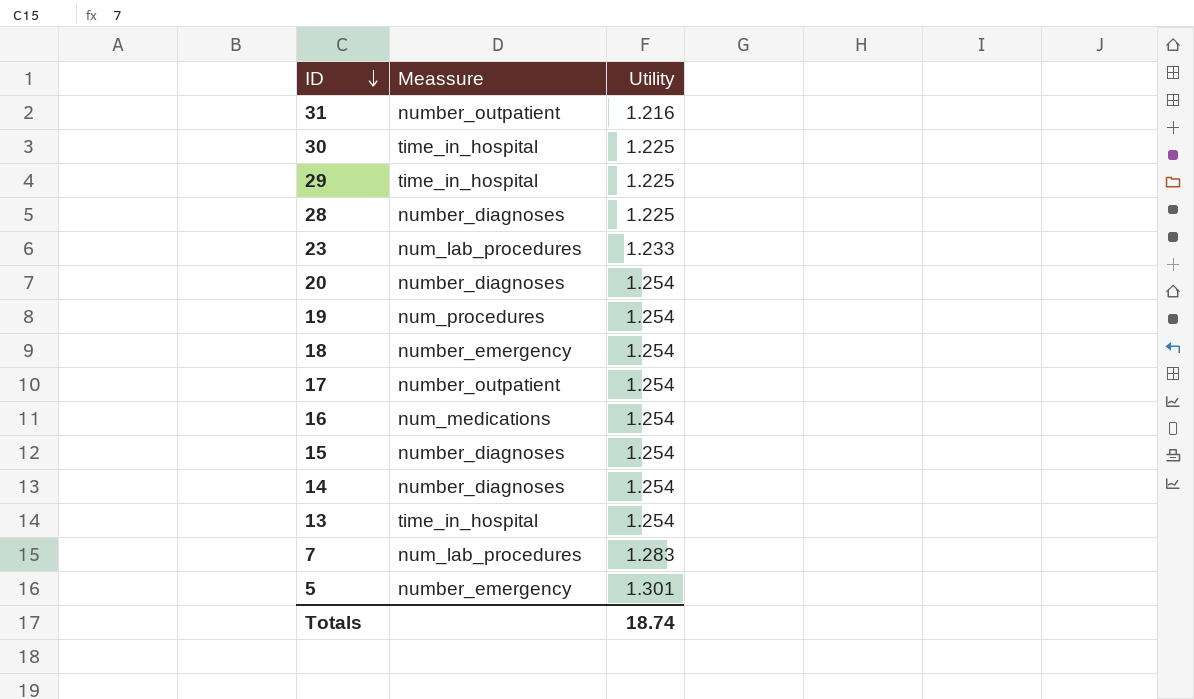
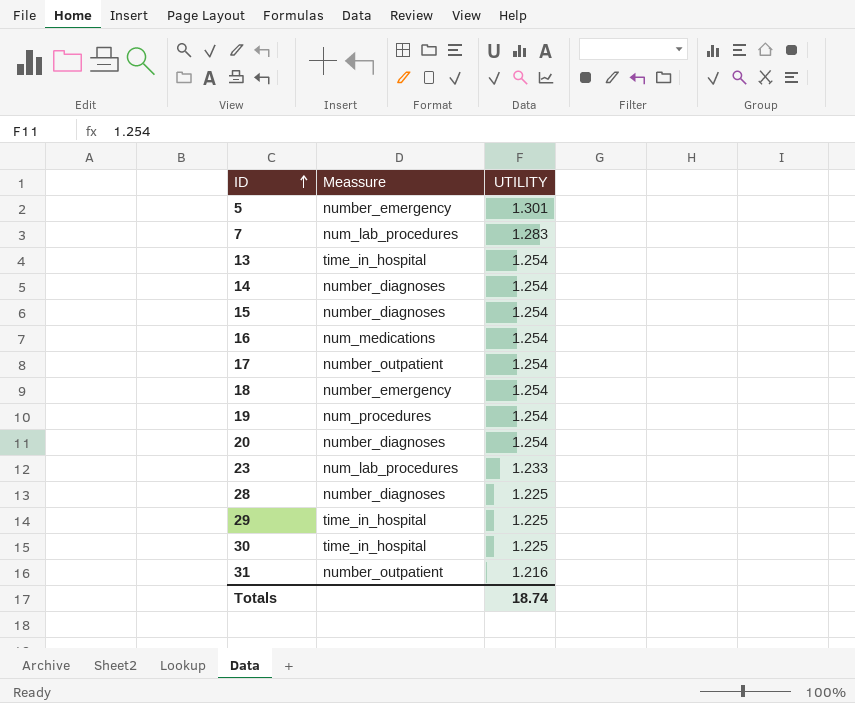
row order: ID descending -> ID ascending
column name: Utility -> UTILITY

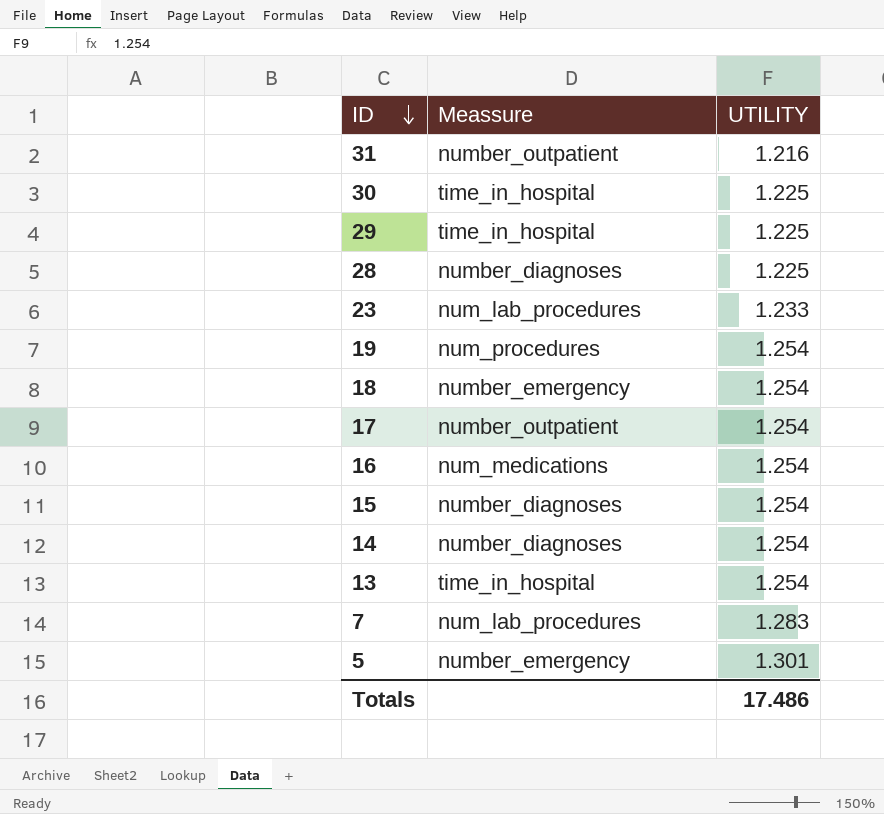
row order: ID ascending -> ID descending
row 20: number_diagnoses | 1.254 -> none
Totals | UTILITY: 18.74 -> 17.486

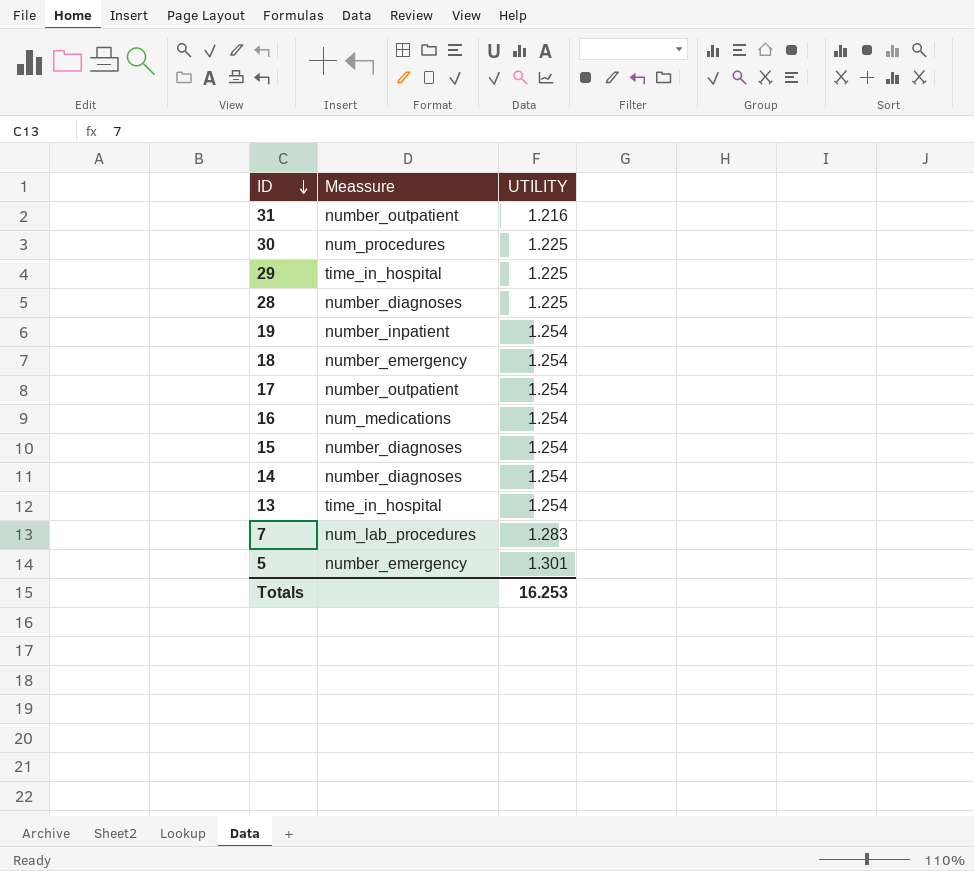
row 23: num_lab_procedures | 1.233 -> none
30 | Meassure: time_in_hospital -> num_procedures
19 | Meassure: num_procedures -> number_inpatient
Totals | UTILITY: 17.486 -> 16.253

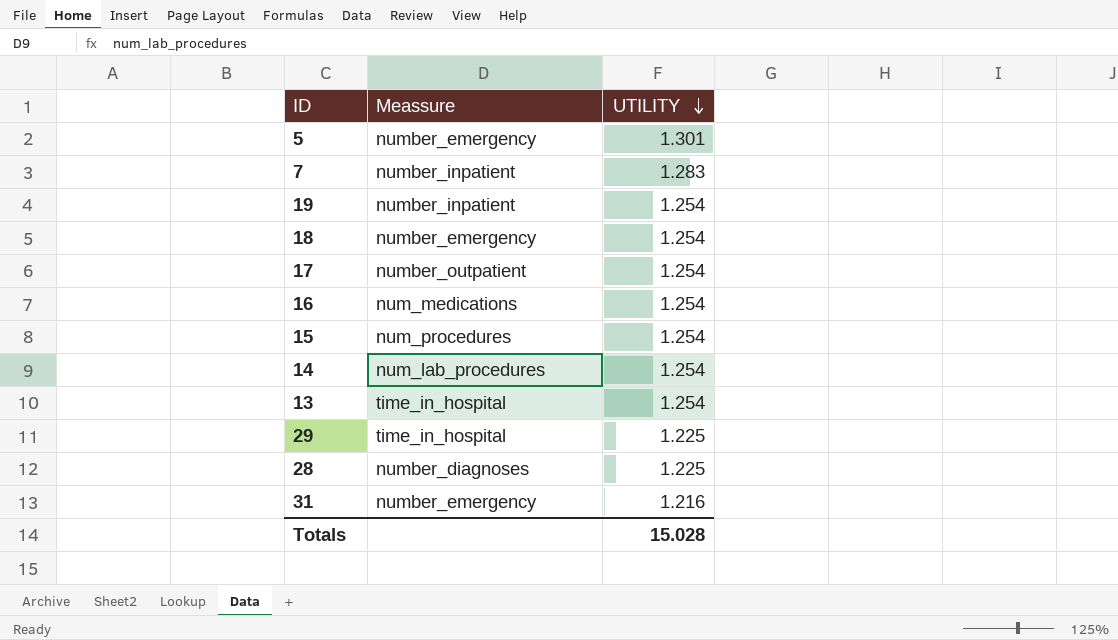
row order: ID descending -> UTILITY descending
row 30: num_procedures | 1.225 -> none
7 | Meassure: num_lab_procedures -> number_inpatient
15 | Meassure: number_diagnoses -> num_procedures
14 | Meassure: number_diagnoses -> num_lab_procedures
31 | Meassure: number_outpatient -> number_emergency
Totals | UTILITY: 16.253 -> 15.028

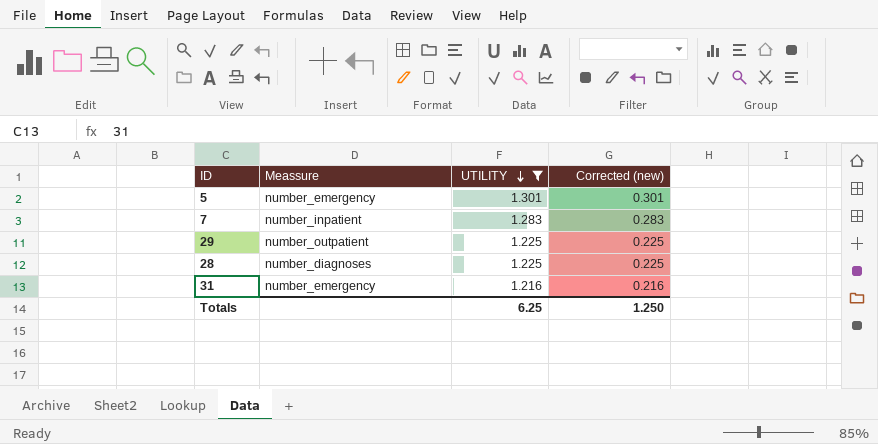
filter: none -> UTILITY != 1.254
column Corrected (new) | formula: none -> [UTILITY] - 1
29 | Meassure: time_in_hospital -> number_outpatient
Totals | UTILITY: 15.028 -> 6.25

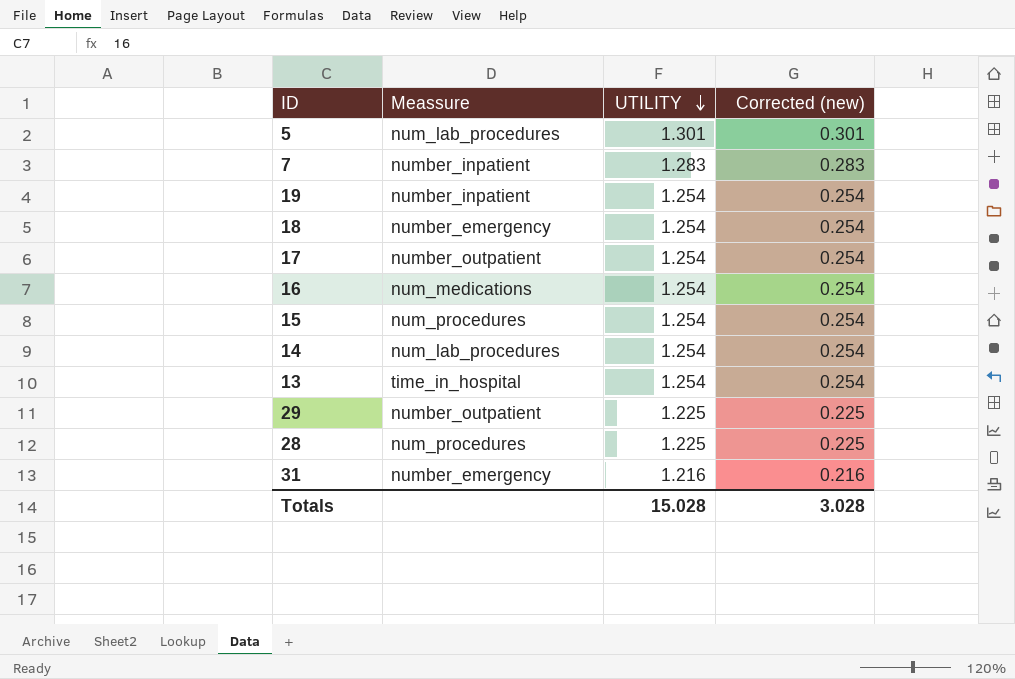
filter: UTILITY != 1.254 -> none
5 | Meassure: number_emergency -> num_lab_procedures
28 | Meassure: number_diagnoses -> num_procedures
Totals | UTILITY: 6.25 -> 15.028
Totals | Corrected (new): 1.250 -> 3.028

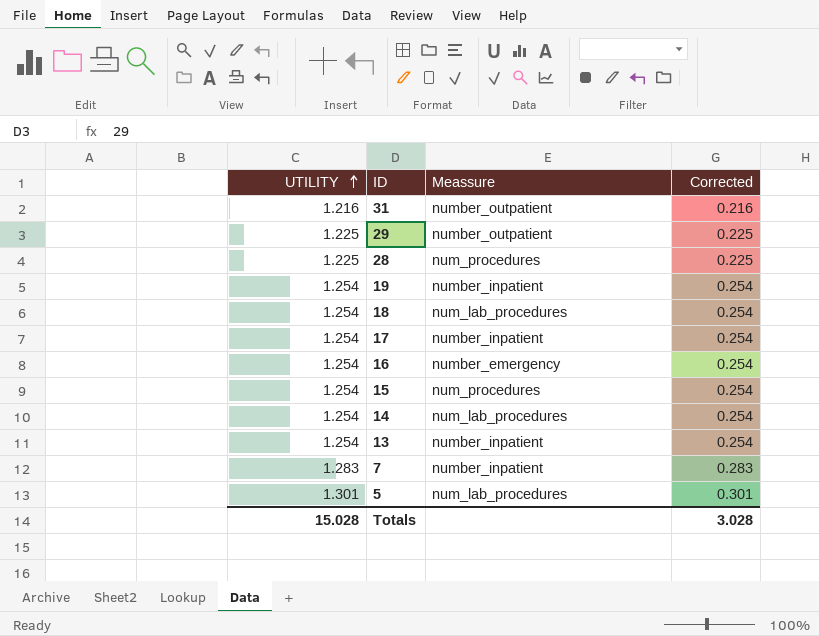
row order: UTILITY descending -> UTILITY ascending
column UTILITY | position: 3 -> 1
column name: Corrected (new) -> Corrected
31 | Meassure: number_emergency -> number_outpatient
18 | Meassure: number_emergency -> num_lab_procedures
17 | Meassure: number_outpatient -> number_inpatient
16 | Meassure: num_medications -> number_emergency
13 | Meassure: time_in_hospital -> number_inpatient

